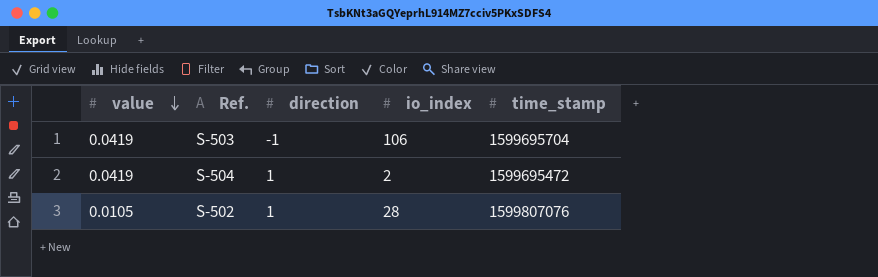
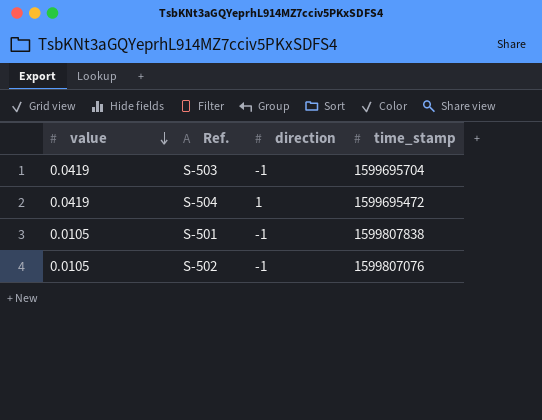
column io_index | position: 4 -> none
row S-501: none -> 0.0105 | -1 | 1599807838
S-502 | direction: 1 -> -1

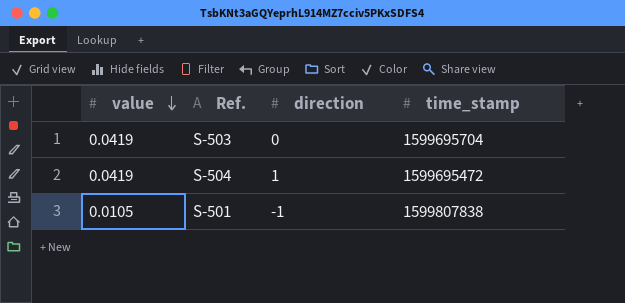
row S-502: 0.0105 | -1 | 1599807076 -> none
S-503 | direction: -1 -> 0

